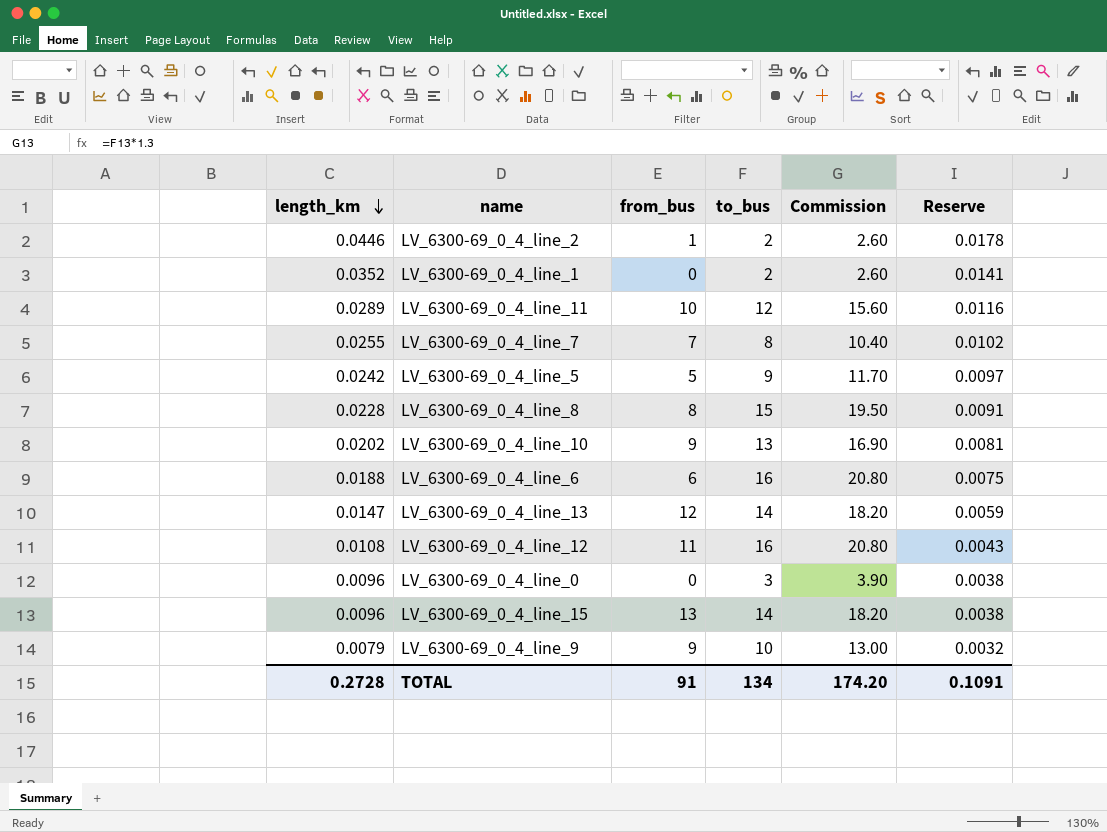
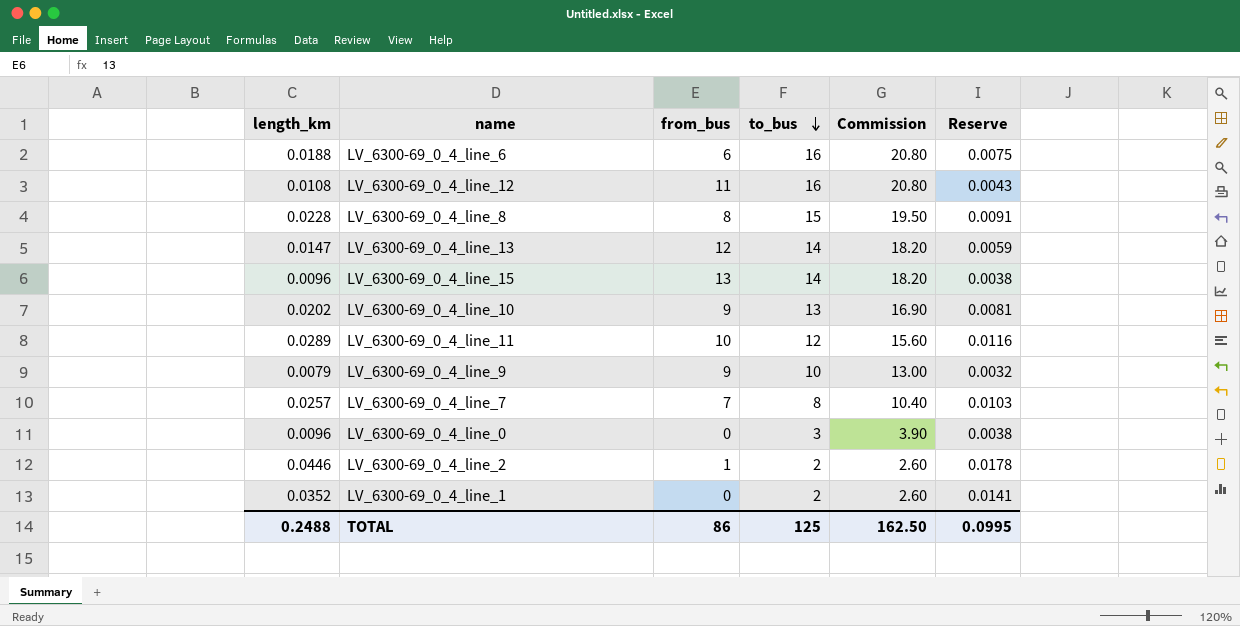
row order: length_km descending -> to_bus descending
row LV_6300-69_0_4_line_5: 0.0242 | 5 | 9 | 11.70 | 0.0097 -> none
LV_6300-69_0_4_line_7 | length_km: 0.0255 -> 0.0257
LV_6300-69_0_4_line_7 | Reserve: 0.0102 -> 0.0103
TOTAL | length_km: 0.2728 -> 0.2488
TOTAL | from_bus: 91 -> 86
TOTAL | to_bus: 134 -> 125
TOTAL | Commission: 174.20 -> 162.50
TOTAL | Reserve: 0.1091 -> 0.0995

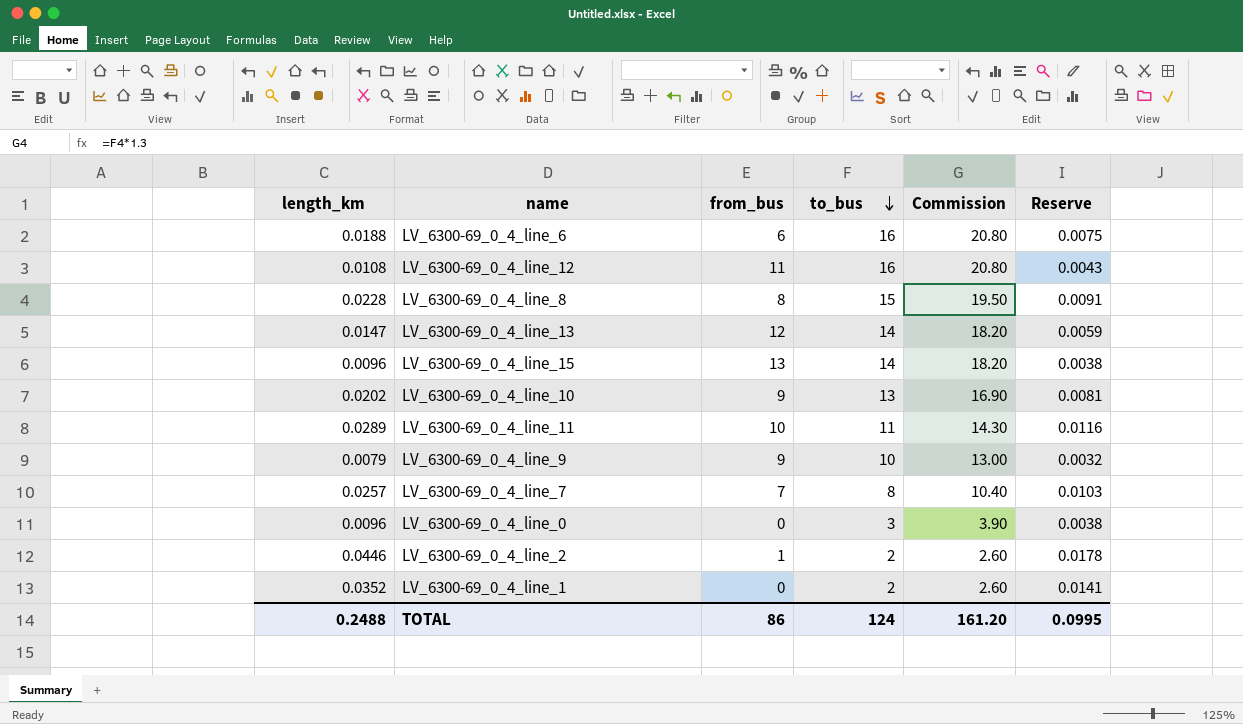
LV_6300-69_0_4_line_11 | to_bus: 12 -> 11
LV_6300-69_0_4_line_11 | Commission: 15.60 -> 14.30
TOTAL | to_bus: 125 -> 124
TOTAL | Commission: 162.50 -> 161.20

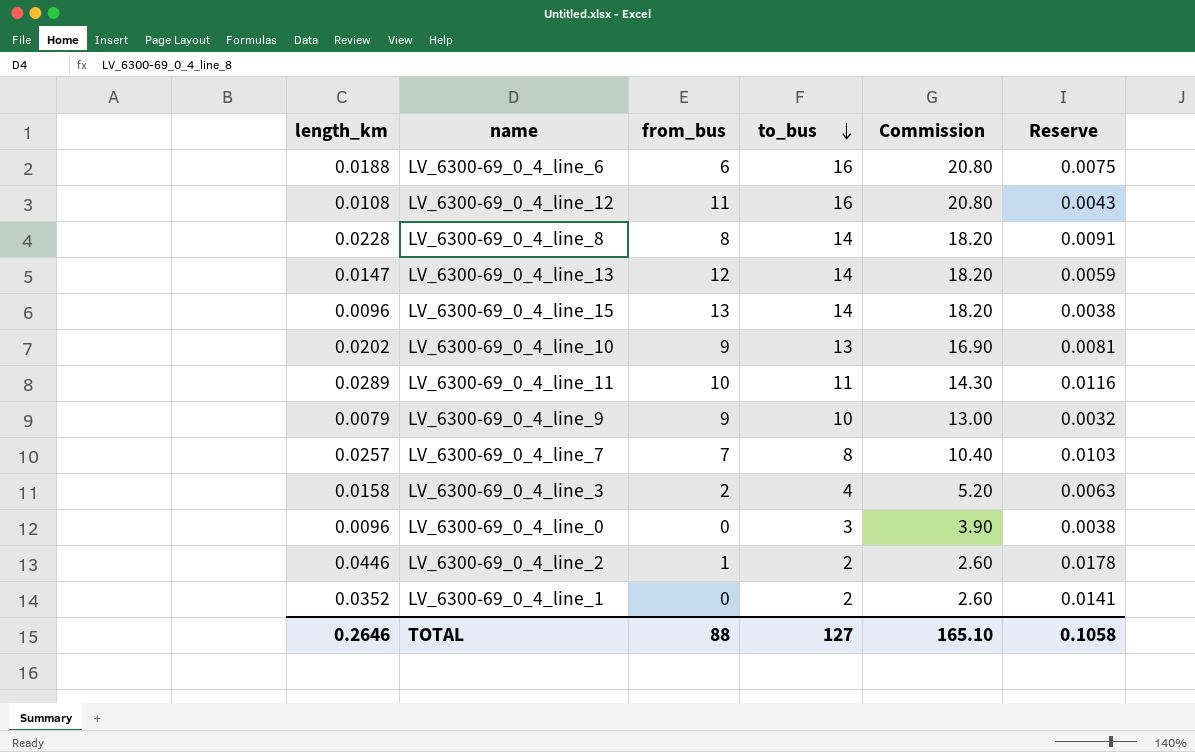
LV_6300-69_0_4_line_8 | to_bus: 15 -> 14
LV_6300-69_0_4_line_8 | Commission: 19.50 -> 18.20
row LV_6300-69_0_4_line_3: none -> 0.0158 | 2 | 4 | 5.20 | 0.0063
TOTAL | length_km: 0.2488 -> 0.2646
TOTAL | from_bus: 86 -> 88
TOTAL | to_bus: 124 -> 127
TOTAL | Commission: 161.20 -> 165.10
TOTAL | Reserve: 0.0995 -> 0.1058

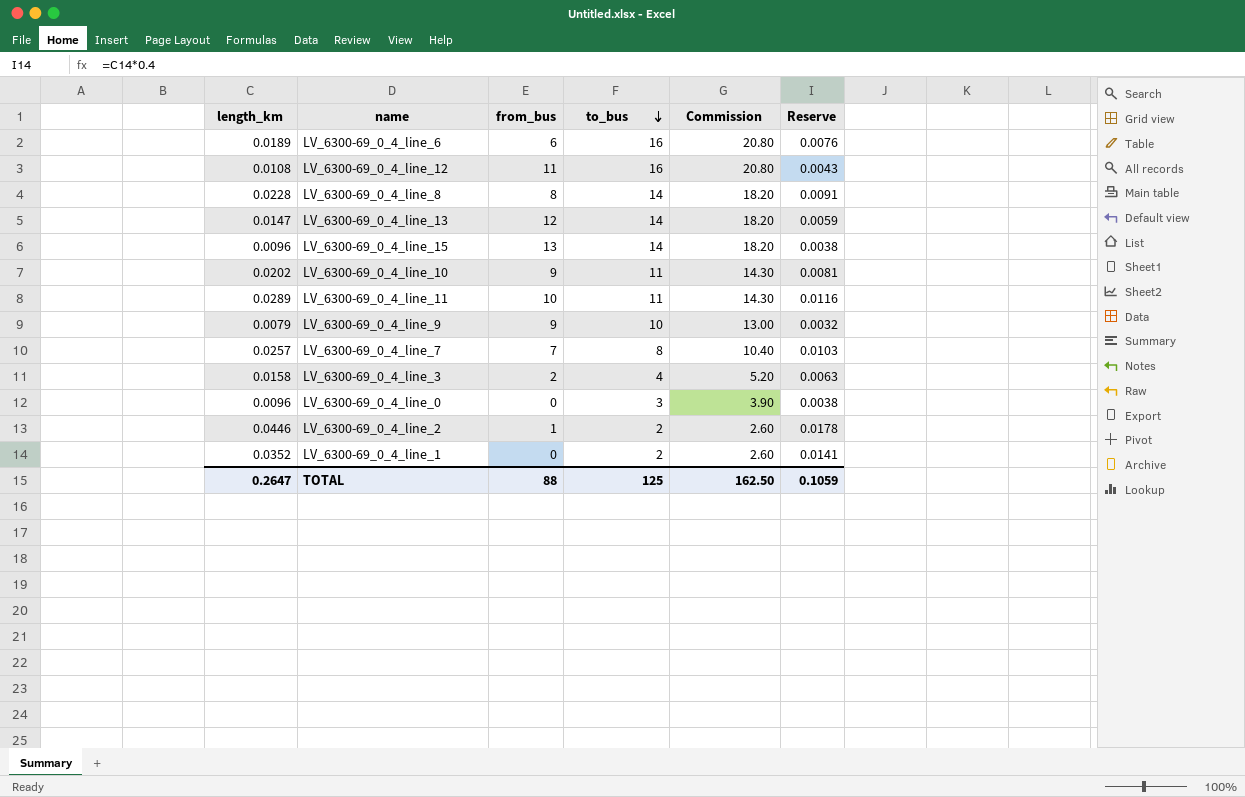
LV_6300-69_0_4_line_6 | length_km: 0.0188 -> 0.0189
LV_6300-69_0_4_line_6 | Reserve: 0.0075 -> 0.0076
LV_6300-69_0_4_line_10 | to_bus: 13 -> 11
LV_6300-69_0_4_line_10 | Commission: 16.90 -> 14.30
TOTAL | length_km: 0.2646 -> 0.2647
TOTAL | to_bus: 127 -> 125
TOTAL | Commission: 165.10 -> 162.50
TOTAL | Reserve: 0.1058 -> 0.1059

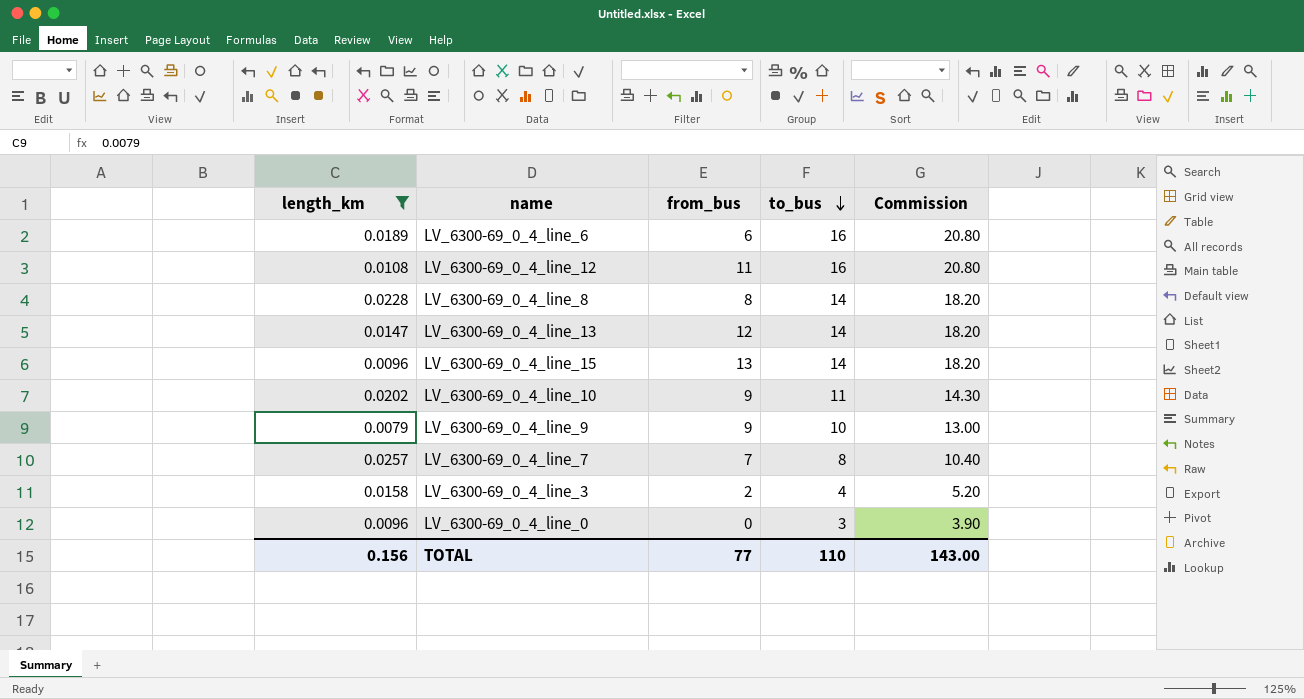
filter: none -> length_km <= 0.0257
column Reserve | formula: [length_km] * 0.4 -> none
TOTAL | length_km: 0.2647 -> 0.156
TOTAL | from_bus: 88 -> 77
TOTAL | to_bus: 125 -> 110
TOTAL | Commission: 162.50 -> 143.00

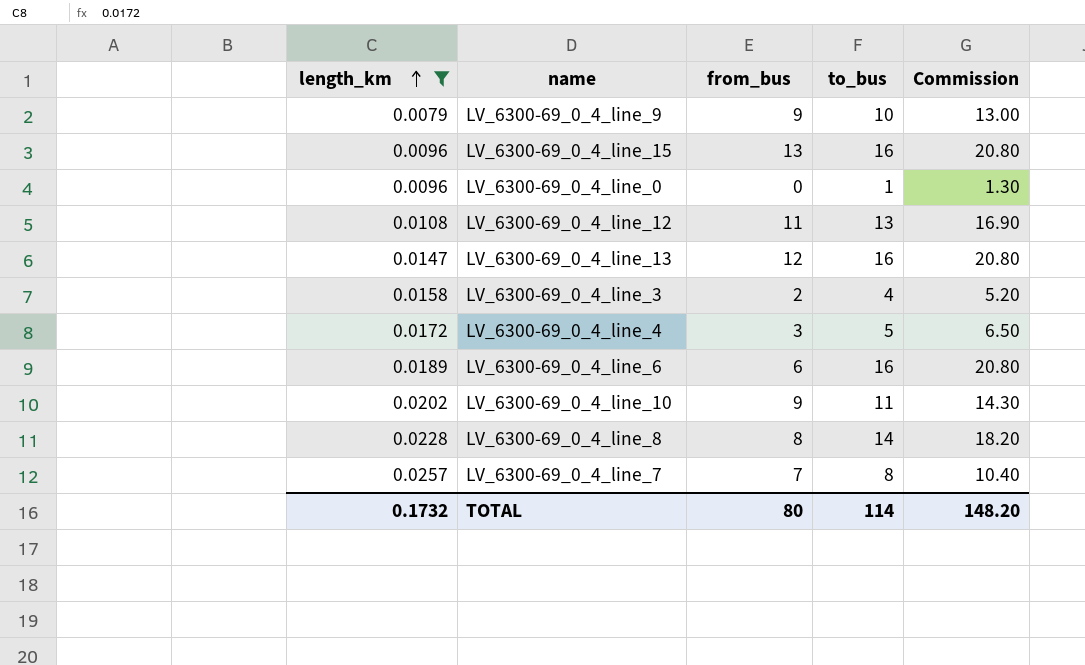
row order: to_bus descending -> length_km ascending
LV_6300-69_0_4_line_15 | to_bus: 14 -> 16
LV_6300-69_0_4_line_15 | Commission: 18.20 -> 20.80
LV_6300-69_0_4_line_0 | to_bus: 3 -> 1
LV_6300-69_0_4_line_0 | Commission: 3.90 -> 1.30
LV_6300-69_0_4_line_12 | to_bus: 16 -> 13
LV_6300-69_0_4_line_12 | Commission: 20.80 -> 16.90
LV_6300-69_0_4_line_13 | to_bus: 14 -> 16
LV_6300-69_0_4_line_13 | Commission: 18.20 -> 20.80
row LV_6300-69_0_4_line_4: none -> 0.0172 | 3 | 5 | 6.50
TOTAL | length_km: 0.156 -> 0.1732
TOTAL | from_bus: 77 -> 80
TOTAL | to_bus: 110 -> 114
TOTAL | Commission: 143.00 -> 148.20

